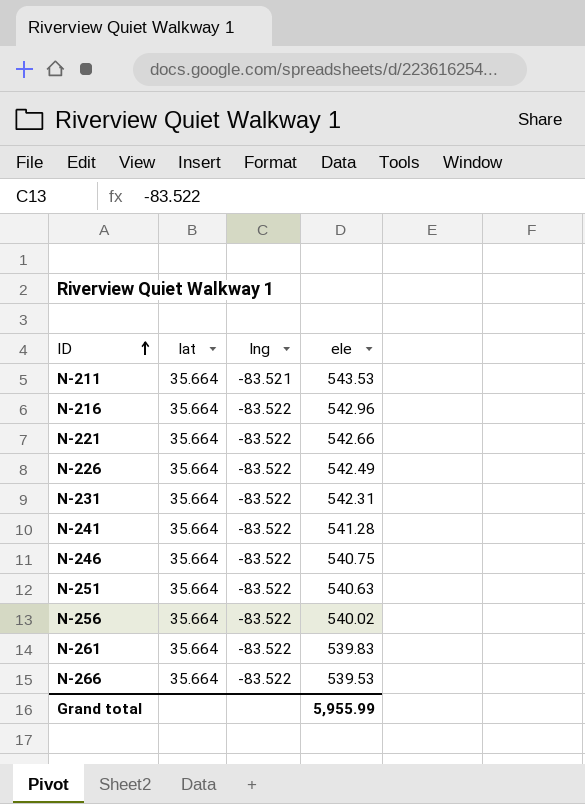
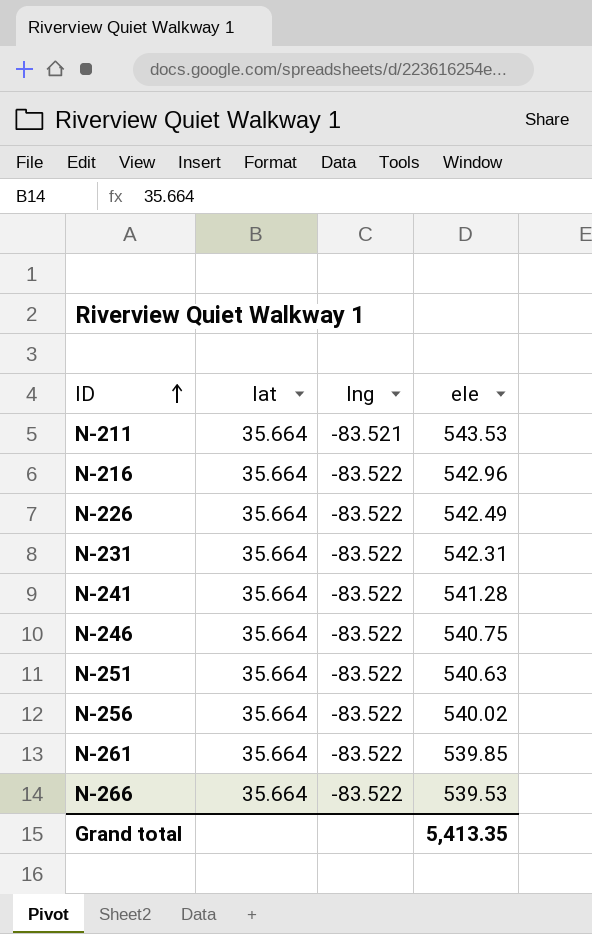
row N-221: 35.664 | -83.522 | 542.66 -> none
N-261 | ele: 539.83 -> 539.85
Grand total | ele: 5,955.99 -> 5,413.35

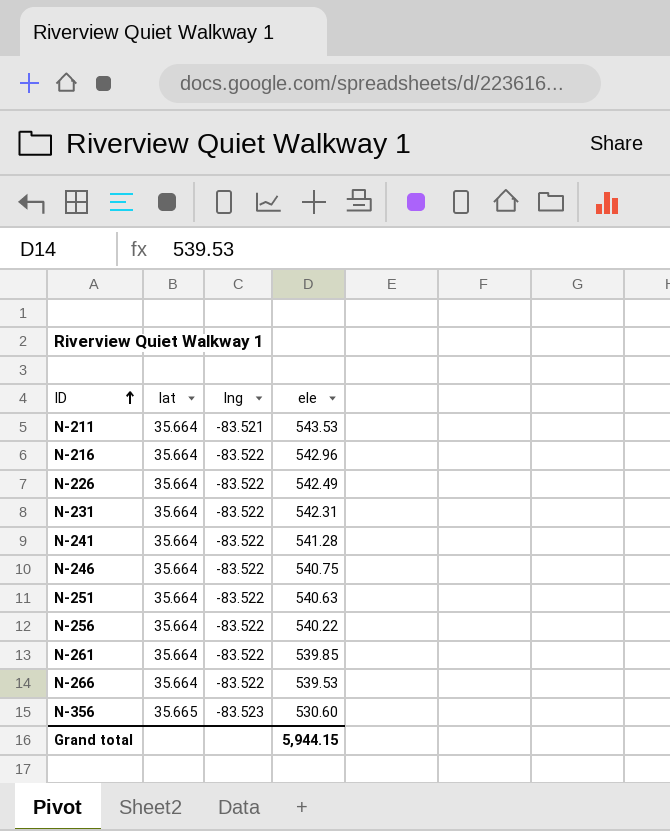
N-256 | ele: 540.02 -> 540.22
row N-356: none -> 35.665 | -83.523 | 530.60
Grand total | ele: 5,413.35 -> 5,944.15

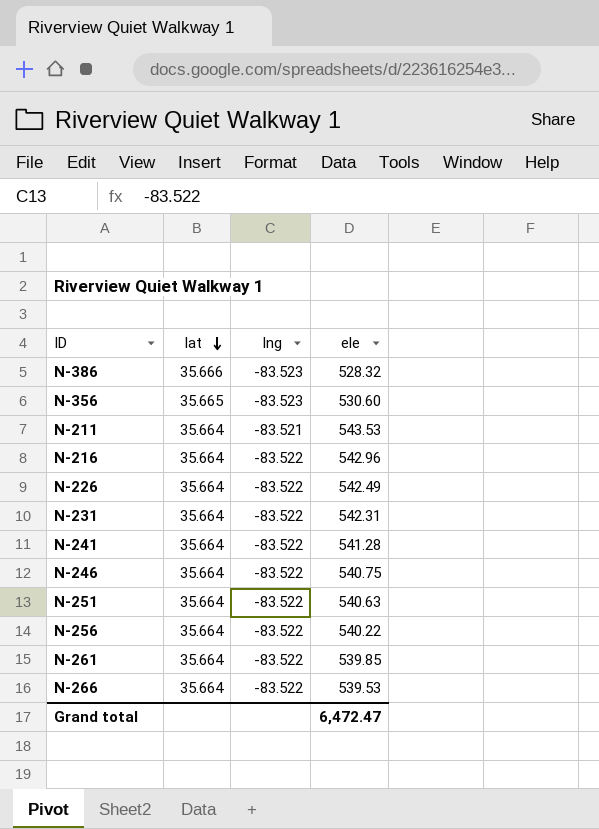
row order: ID ascending -> lat descending
row N-386: none -> 35.666 | -83.523 | 528.32
Grand total | ele: 5,944.15 -> 6,472.47

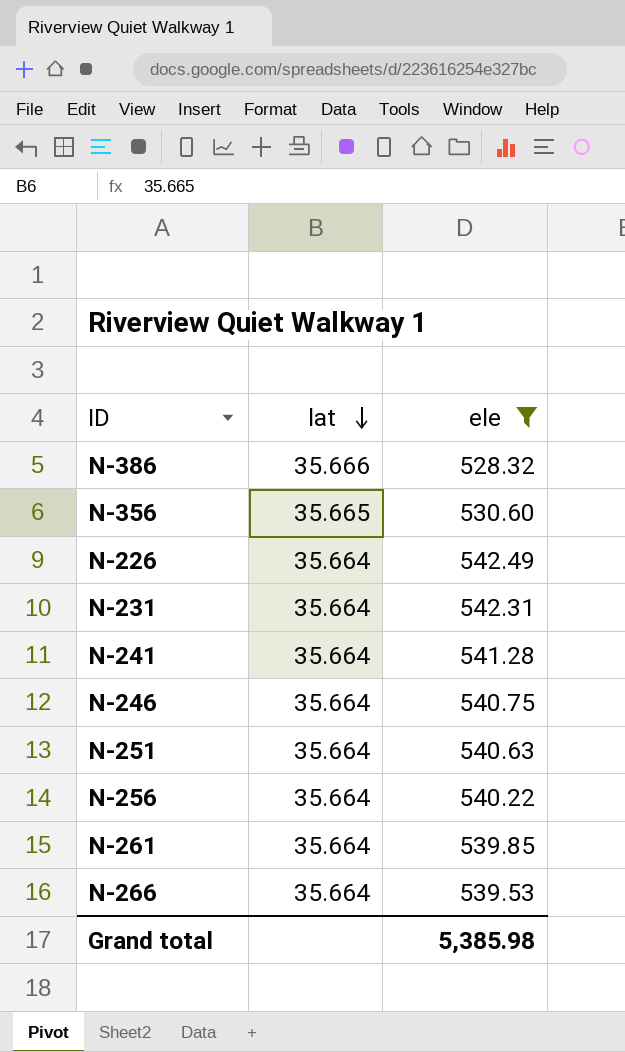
filter: none -> ele <= 542.49
column lng | position: 3 -> none
Grand total | ele: 6,472.47 -> 5,385.98

